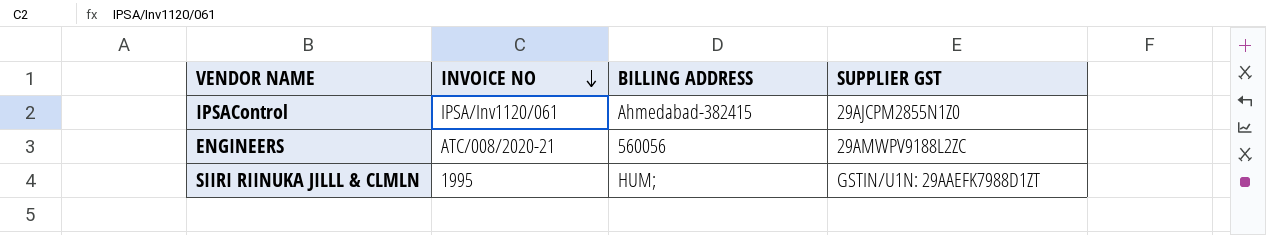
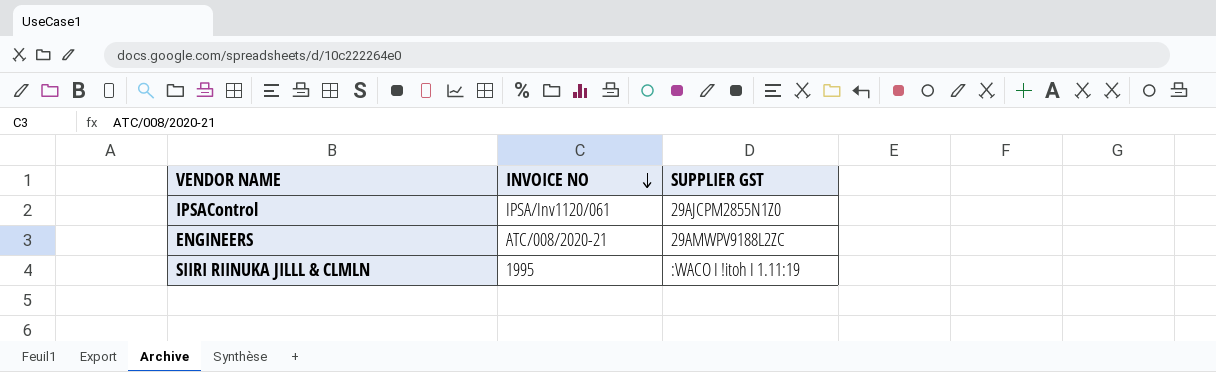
column BILLING ADDRESS | position: 3 -> none
SIIRI RIINUKA JILLL & CLMLN | SUPPLIER GST: GSTIN/U1N: 29AAEFK7988D1ZT -> :WACO I !itoh I 1.11:19

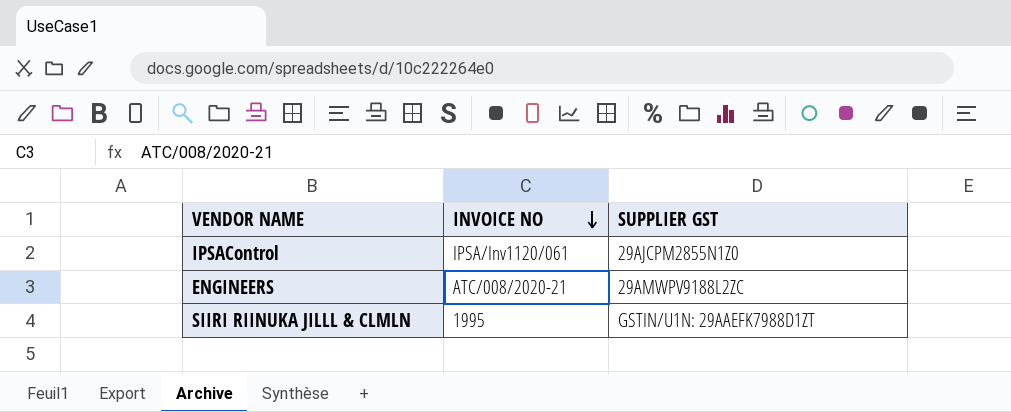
SIIRI RIINUKA JILLL & CLMLN | SUPPLIER GST: :WACO I !itoh I 1.11:19 -> GSTIN/U1N: 29AAEFK7988D1ZT

